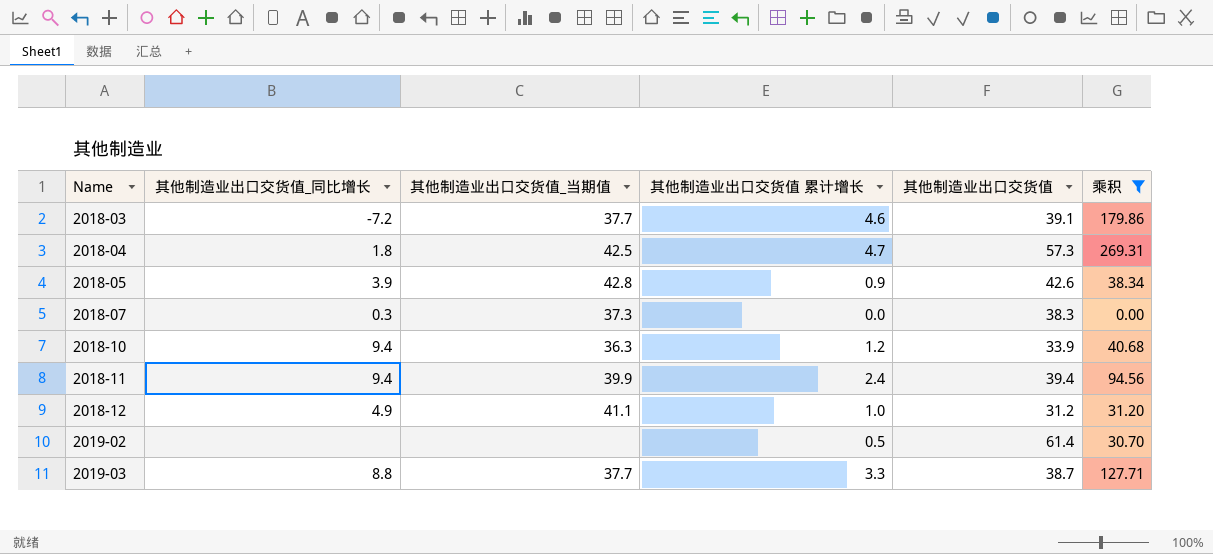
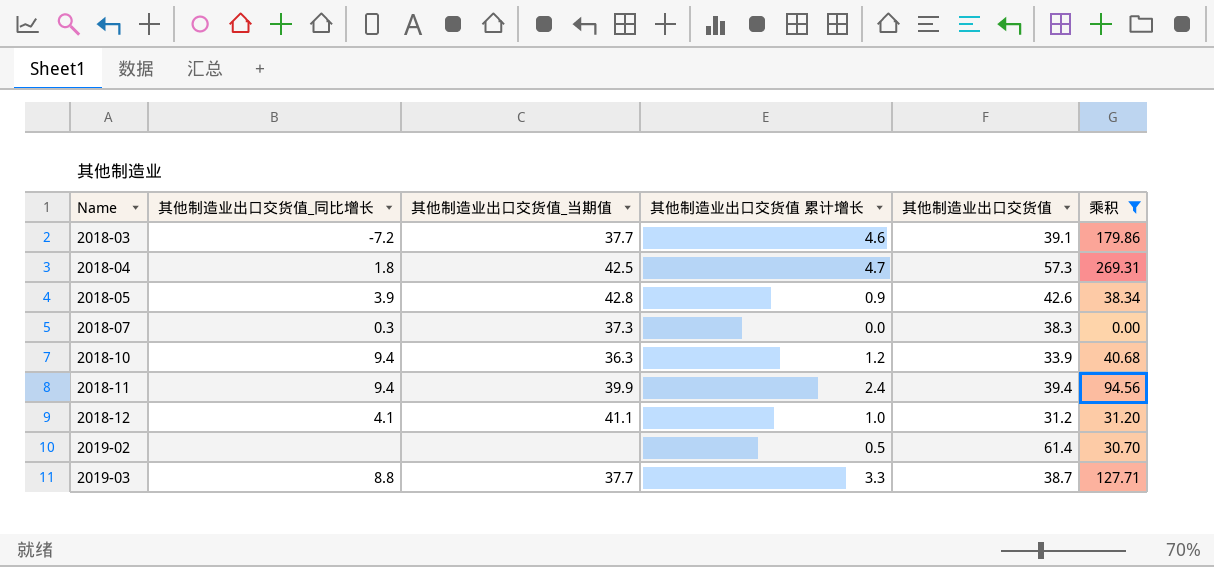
2018-12 | 其他制造业出口交货值_同比增长: 4.9 -> 4.1

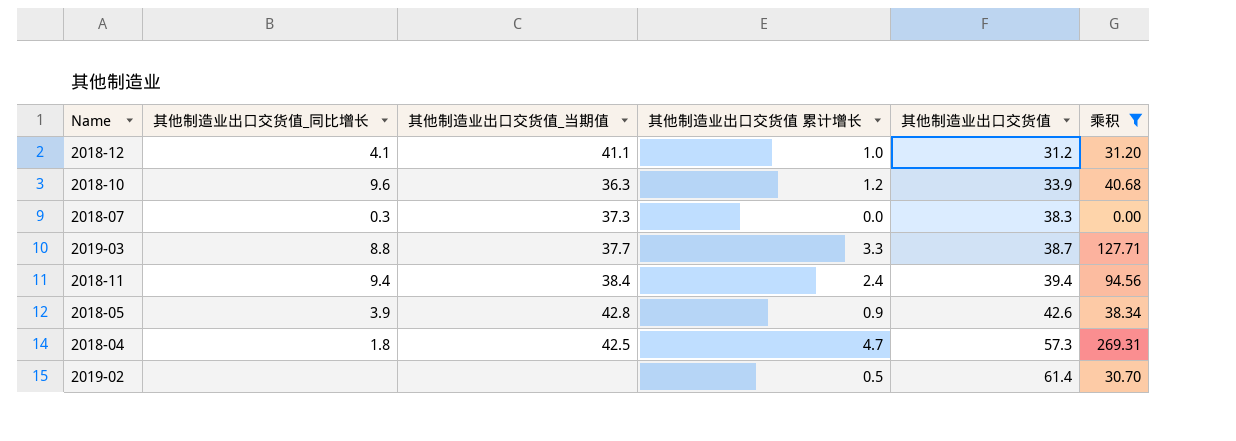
row order: Name ascending -> 其他制造业出口交货值 ascending
row 2018-03: -7.2 | 37.7 | 4.6 | 39.1 | 179.86 -> none
2018-10 | 其他制造业出口交货值_同比增长: 9.4 -> 9.6
2018-11 | 其他制造业出口交货值_当期值: 39.9 -> 38.4

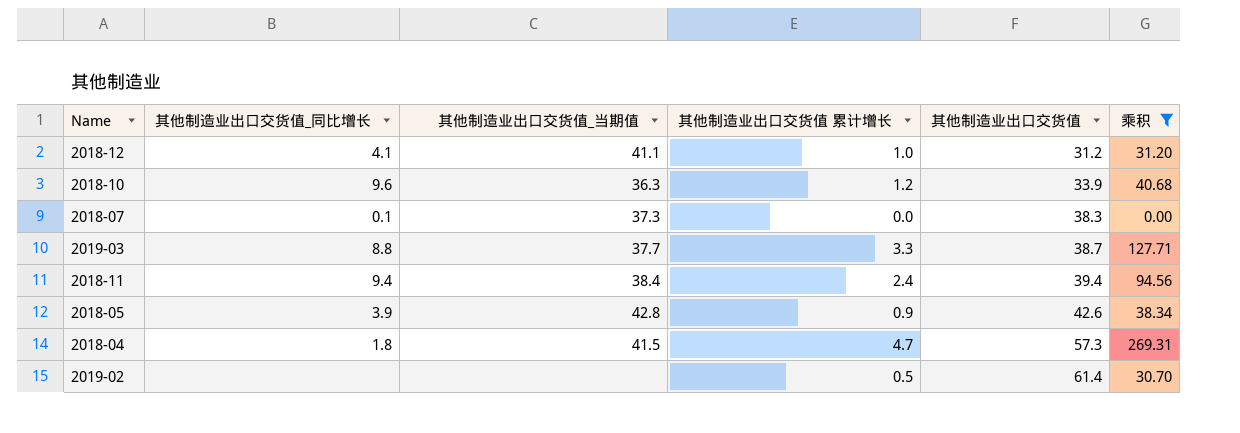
2018-07 | 其他制造业出口交货值_同比增长: 0.3 -> 0.1
2018-04 | 其他制造业出口交货值_当期值: 42.5 -> 41.5

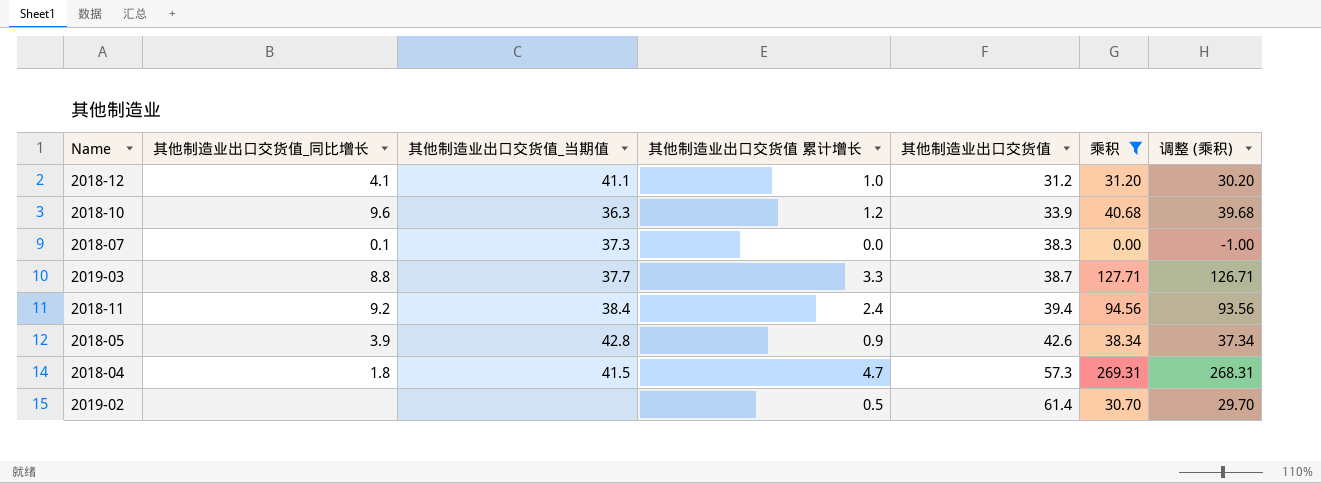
column 调整 (乘积) | formula: none -> [乘积] - 1
2018-11 | 其他制造业出口交货值_同比增长: 9.4 -> 9.2

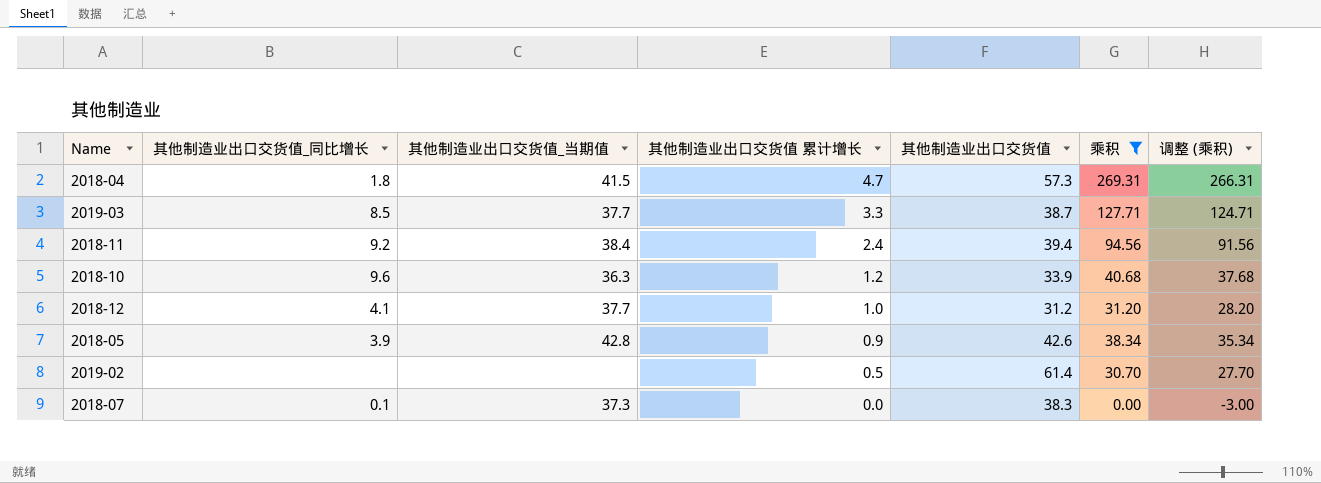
row order: 其他制造业出口交货值 ascending -> 其他制造业出口交货值 累计增长 descending
column 调整 (乘积) | formula: [乘积] - 1 -> [乘积] - 3
2019-03 | 其他制造业出口交货值_同比增长: 8.8 -> 8.5
2018-12 | 其他制造业出口交货值_当期值: 41.1 -> 37.7

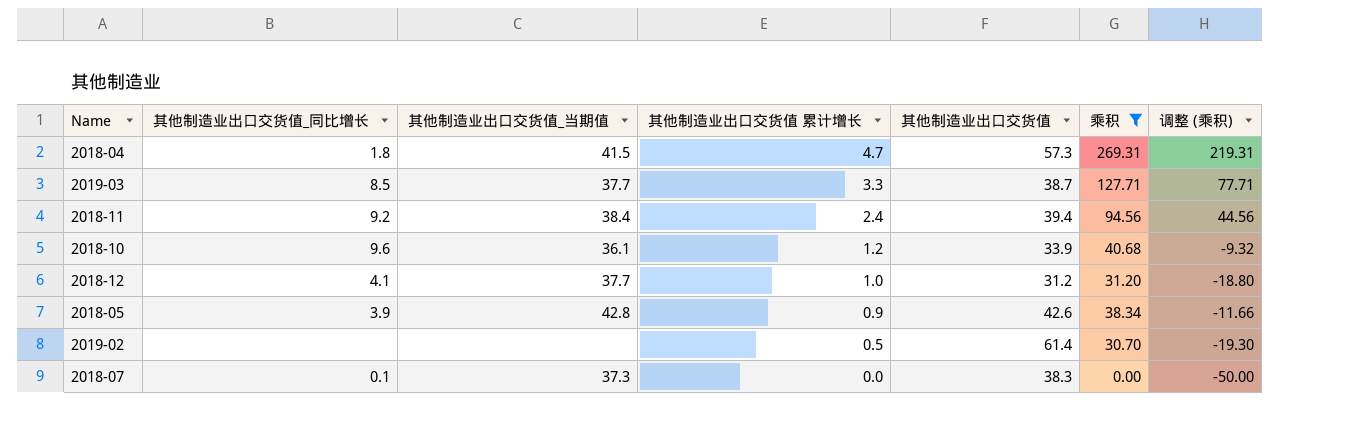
column 调整 (乘积) | formula: [乘积] - 3 -> [乘积] - 50
2018-10 | 其他制造业出口交货值_当期值: 36.3 -> 36.1

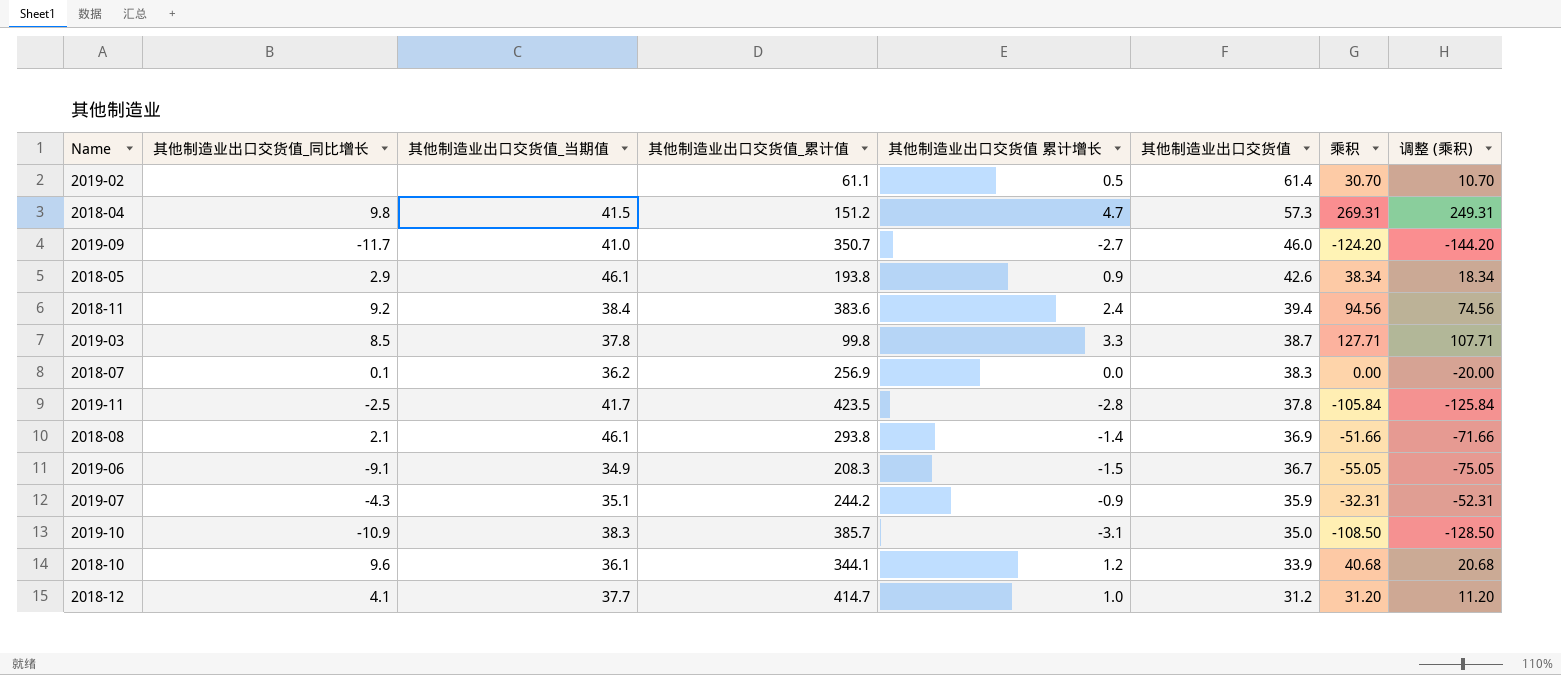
filter: 乘积 >= 0.00 -> none
row order: 其他制造业出口交货值 累计增长 descending -> 其他制造业出口交货值 descending
column 其他制造业出口交货值_累计值 | position: none -> 4
column 调整 (乘积) | formula: [乘积] - 50 -> [乘积] - 20
2018-04 | 其他制造业出口交货值_同比增长: 1.8 -> 9.8
2018-05 | 其他制造业出口交货值_同比增长: 3.9 -> 2.9
2018-05 | 其他制造业出口交货值_当期值: 42.8 -> 46.1
2019-03 | 其他制造业出口交货值_当期值: 37.7 -> 37.8
2018-07 | 其他制造业出口交货值_当期值: 37.3 -> 36.2

